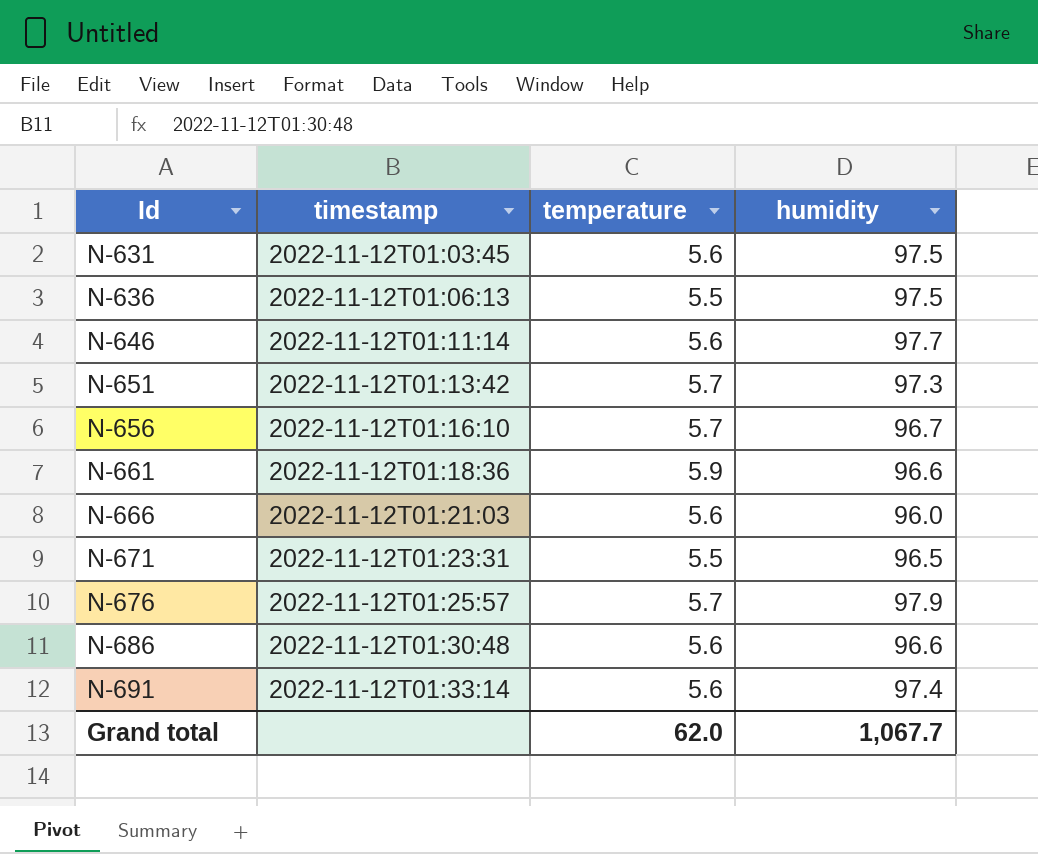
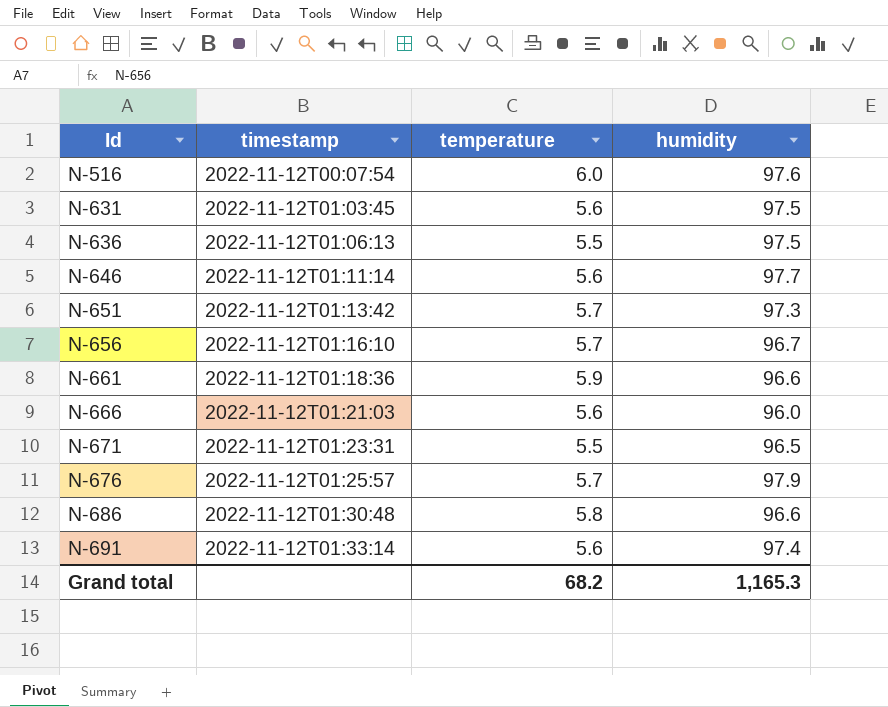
row N-516: none -> 2022-11-12T00:07:54 | 6.0 | 97.6
N-686 | temperature: 5.6 -> 5.8
Grand total | temperature: 62.0 -> 68.2
Grand total | humidity: 1,067.7 -> 1,165.3

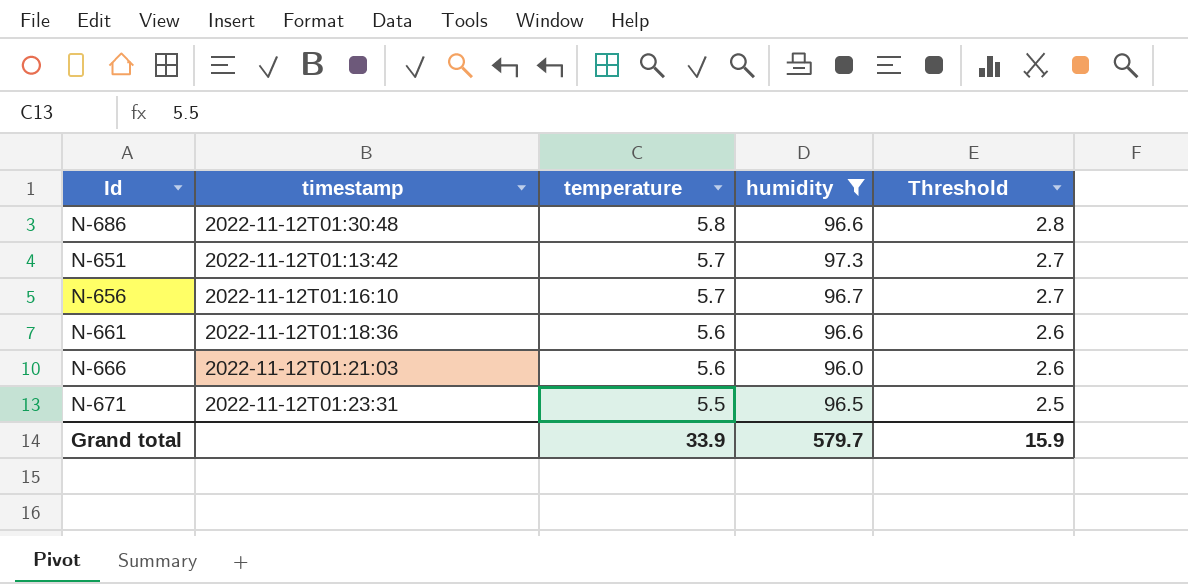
filter: none -> humidity <= 97.3
row order: Id ascending -> temperature descending
column Threshold | formula: none -> [temperature] - 3
N-661 | temperature: 5.9 -> 5.6
Grand total | temperature: 68.2 -> 33.9
Grand total | humidity: 1,165.3 -> 579.7

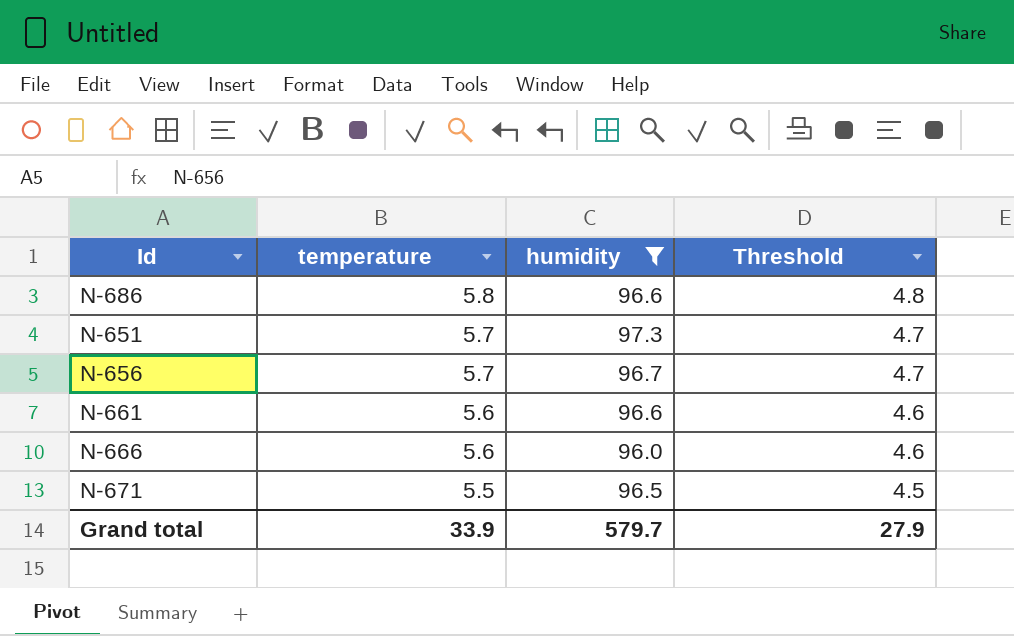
column timestamp | position: 2 -> none
column Threshold | formula: [temperature] - 3 -> [temperature] - 1
Grand total | Threshold: 15.9 -> 27.9

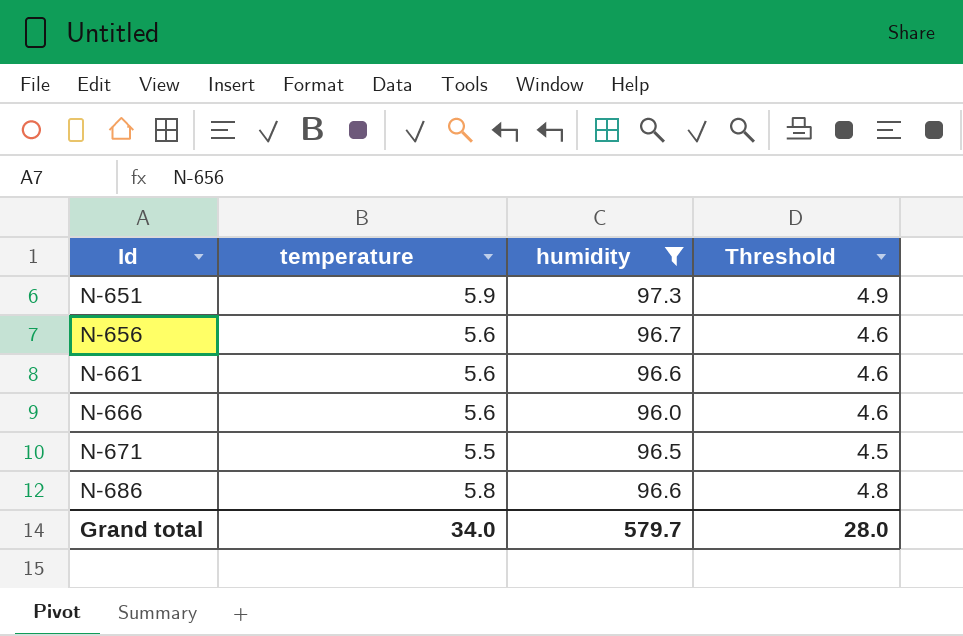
row order: temperature descending -> Id ascending
N-651 | temperature: 5.7 -> 5.9
N-651 | Threshold: 4.7 -> 4.9
N-656 | temperature: 5.7 -> 5.6
N-656 | Threshold: 4.7 -> 4.6
Grand total | temperature: 33.9 -> 34.0
Grand total | Threshold: 27.9 -> 28.0

